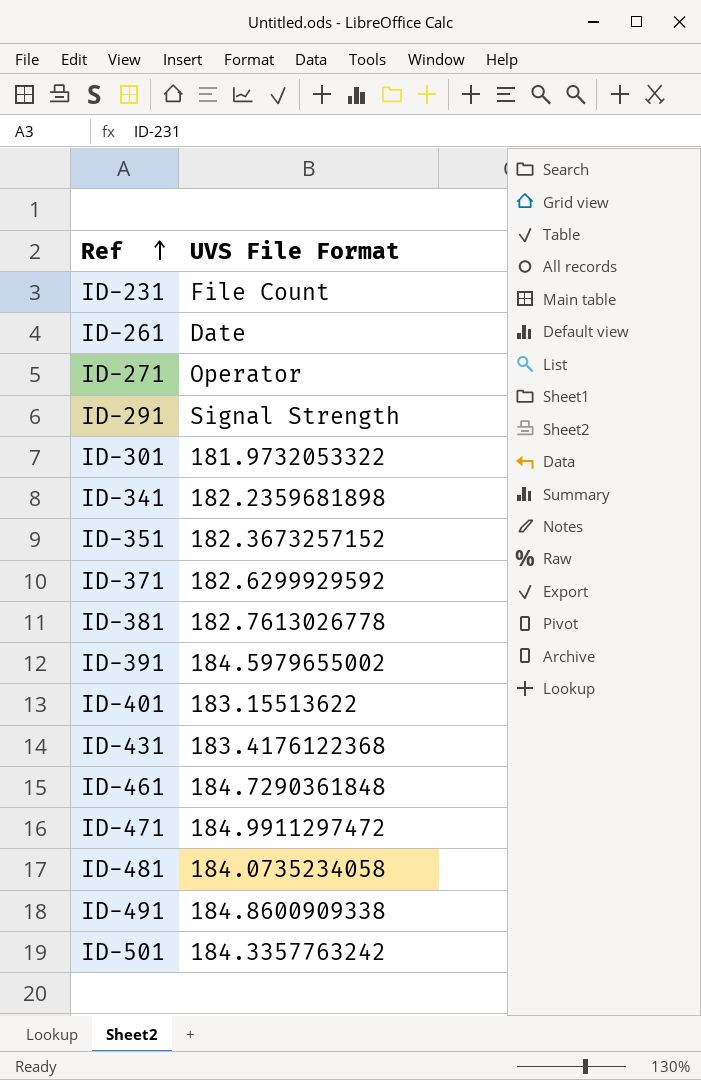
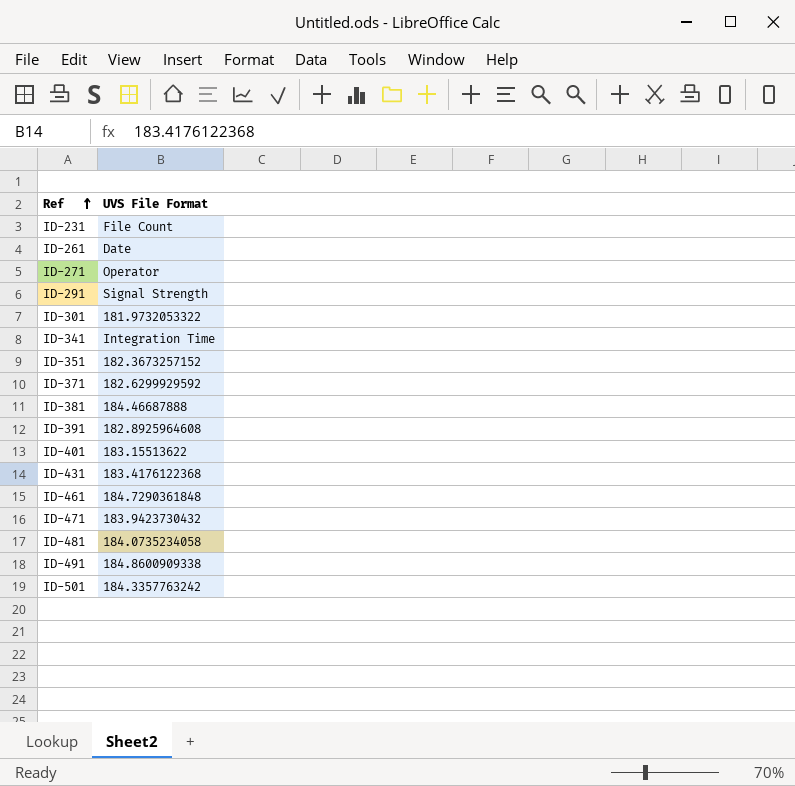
ID-341 | UVS File Format: 182.2359681898 -> Integration Time
ID-381 | UVS File Format: 182.7613026778 -> 184.46687888
ID-391 | UVS File Format: 184.5979655002 -> 182.8925964608
ID-471 | UVS File Format: 184.9911297472 -> 183.9423730432

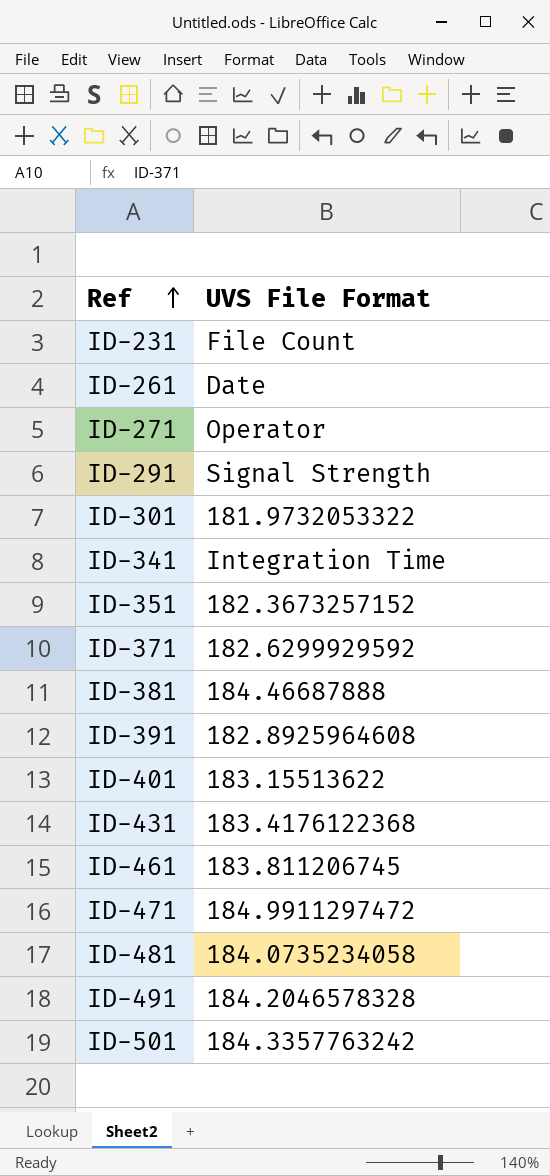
ID-461 | UVS File Format: 184.7290361848 -> 183.811206745
ID-471 | UVS File Format: 183.9423730432 -> 184.9911297472
ID-491 | UVS File Format: 184.8600909338 -> 184.2046578328

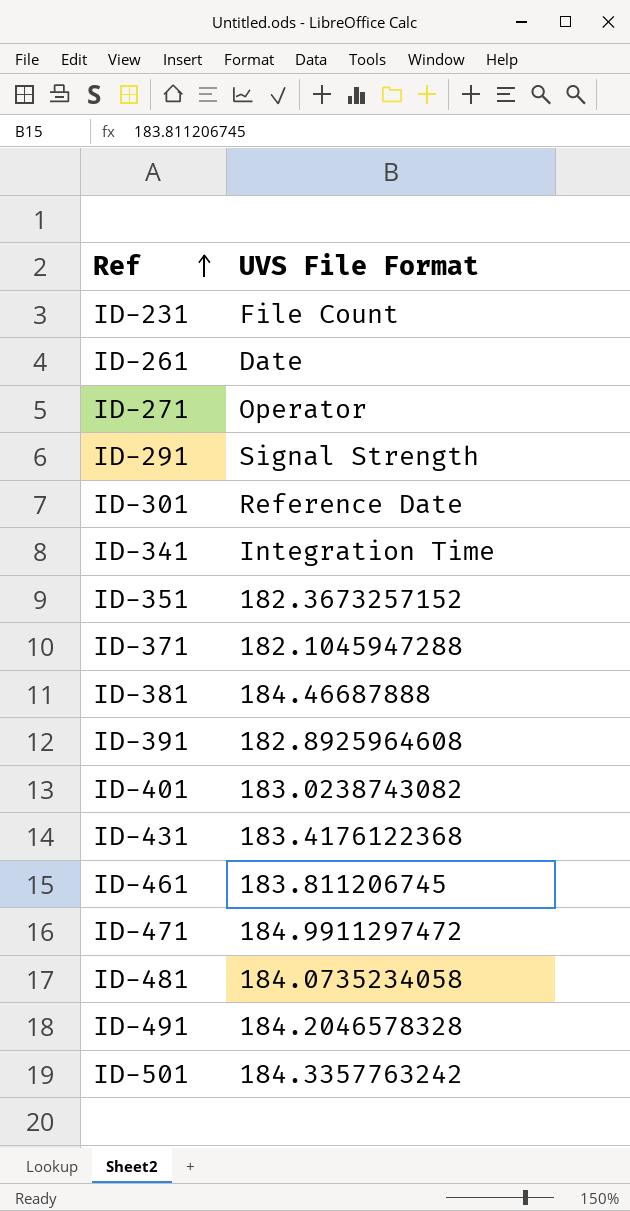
ID-301 | UVS File Format: 181.9732053322 -> Reference Date
ID-371 | UVS File Format: 182.6299929592 -> 182.1045947288
ID-401 | UVS File Format: 183.15513622 -> 183.0238743082

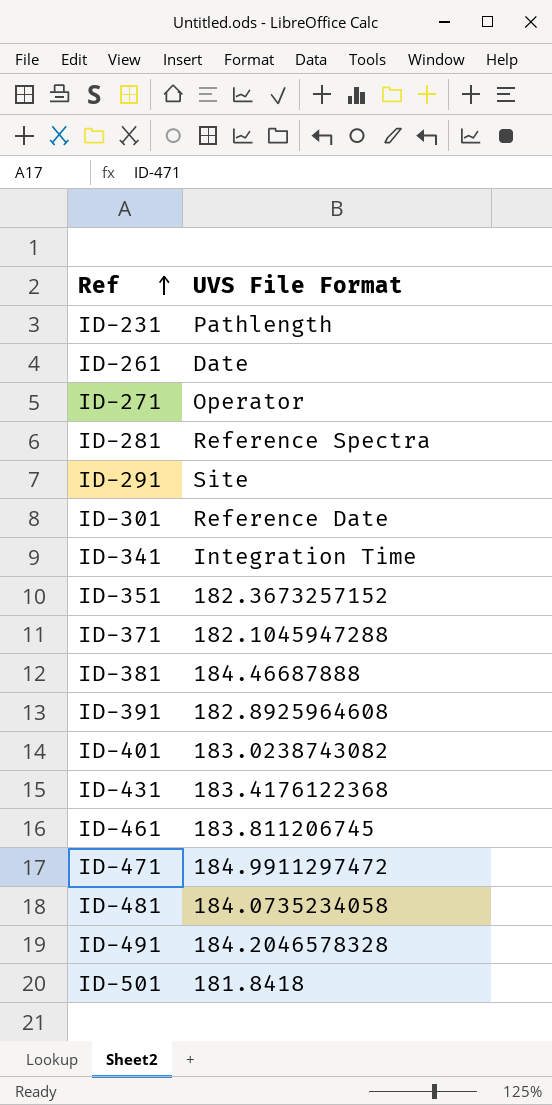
ID-231 | UVS File Format: File Count -> Pathlength
row ID-281: none -> Reference Spectra
ID-291 | UVS File Format: Signal Strength -> Site
ID-501 | UVS File Format: 184.3357763242 -> 181.8418

